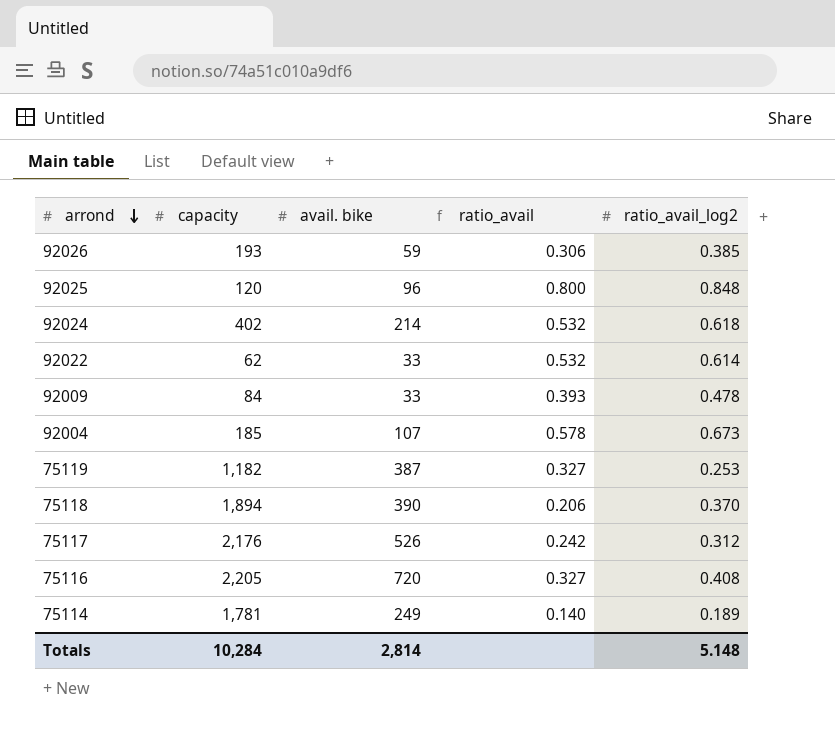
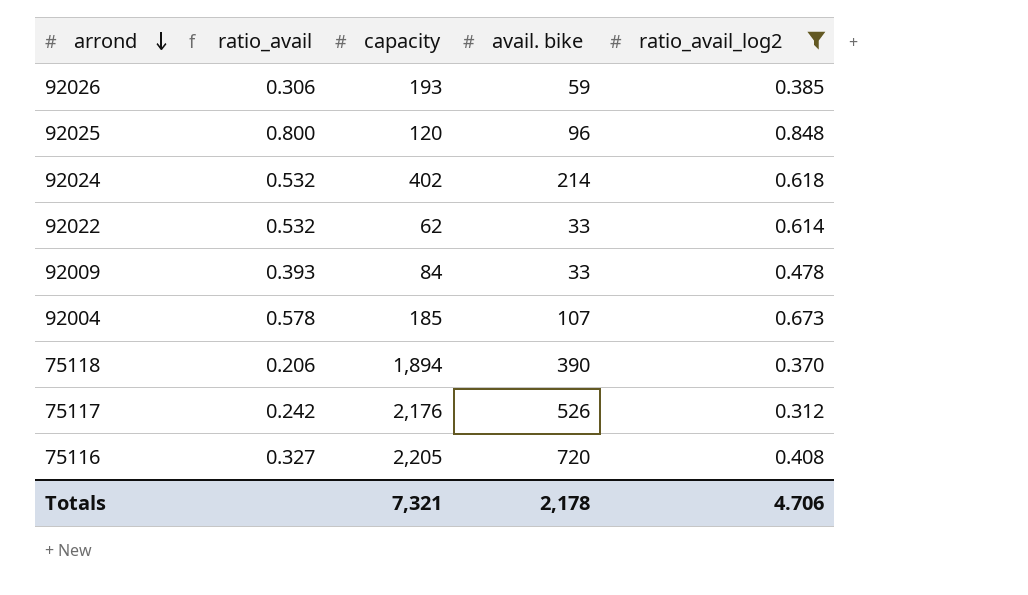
filter: none -> ratio_avail_log2 >= 0.312
column ratio_avail | position: 4 -> 2
Totals | capacity: 10,284 -> 7,321
Totals | avail. bike: 2,814 -> 2,178
Totals | ratio_avail_log2: 5.148 -> 4.706

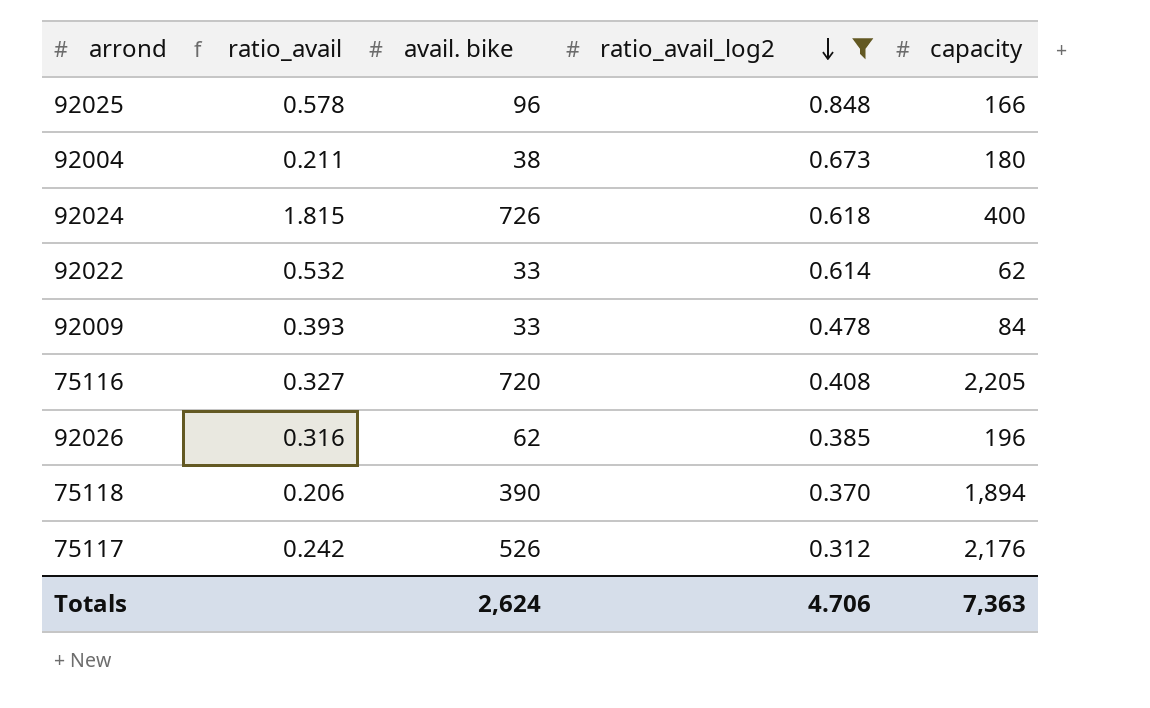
row order: arrond descending -> ratio_avail_log2 descending
column capacity | position: 3 -> 5
92025 | ratio_avail: 0.800 -> 0.578
92025 | capacity: 120 -> 166
92004 | ratio_avail: 0.578 -> 0.211
92004 | avail. bike: 107 -> 38
92004 | capacity: 185 -> 180
92024 | ratio_avail: 0.532 -> 1.815
92024 | avail. bike: 214 -> 726
92024 | capacity: 402 -> 400
92026 | ratio_avail: 0.306 -> 0.316
92026 | avail. bike: 59 -> 62
92026 | capacity: 193 -> 196
Totals | avail. bike: 2,178 -> 2,624
Totals | capacity: 7,321 -> 7,363

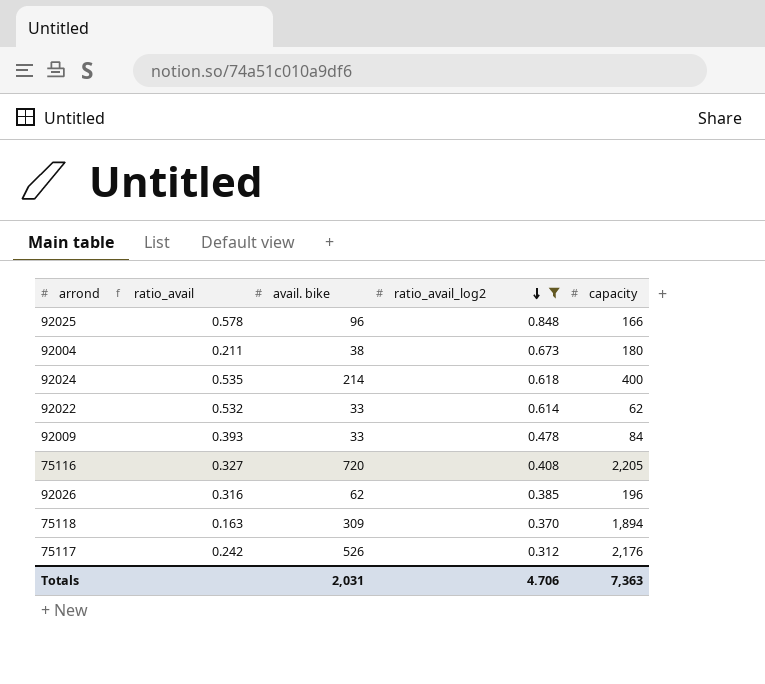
92024 | ratio_avail: 1.815 -> 0.535
92024 | avail. bike: 726 -> 214
75118 | ratio_avail: 0.206 -> 0.163
75118 | avail. bike: 390 -> 309
Totals | avail. bike: 2,624 -> 2,031

